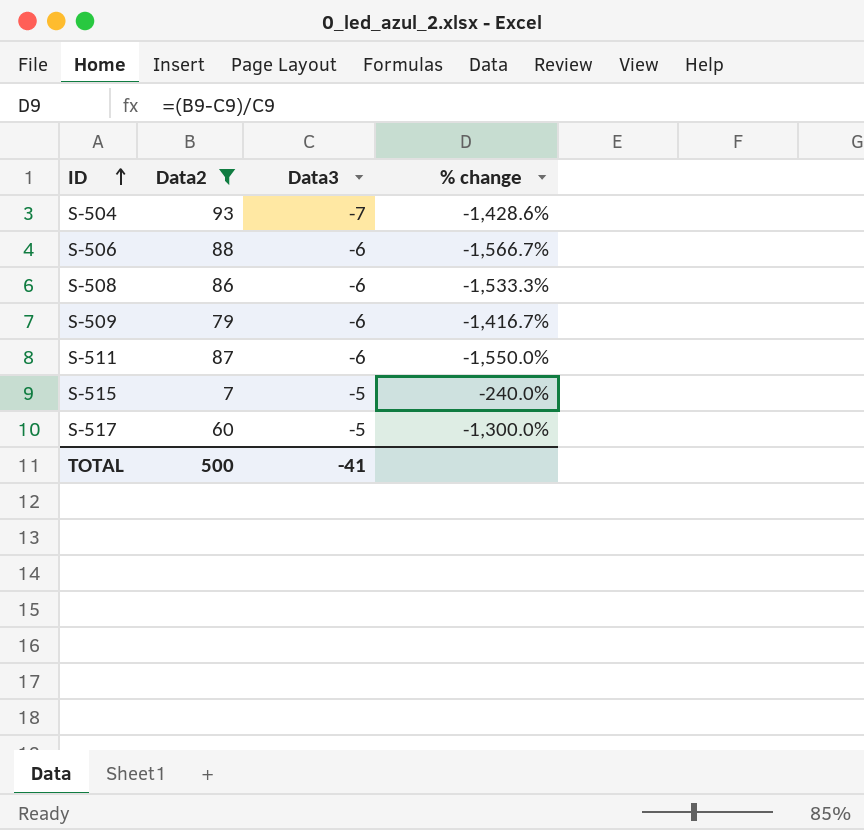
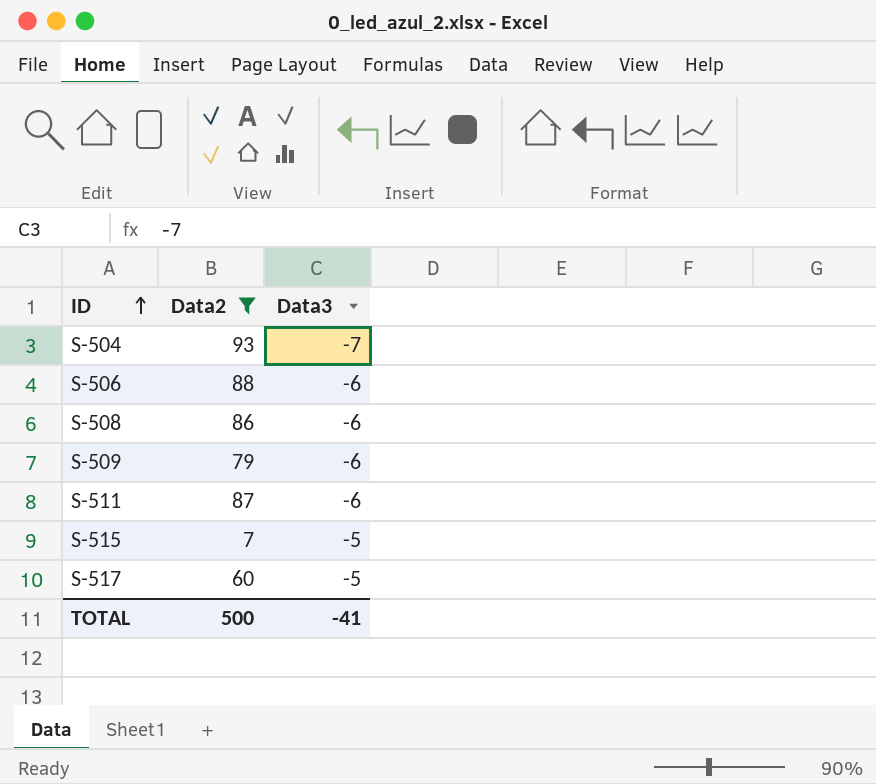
column % change | formula: ([Data2] - [Data3]) / [Data3] -> none

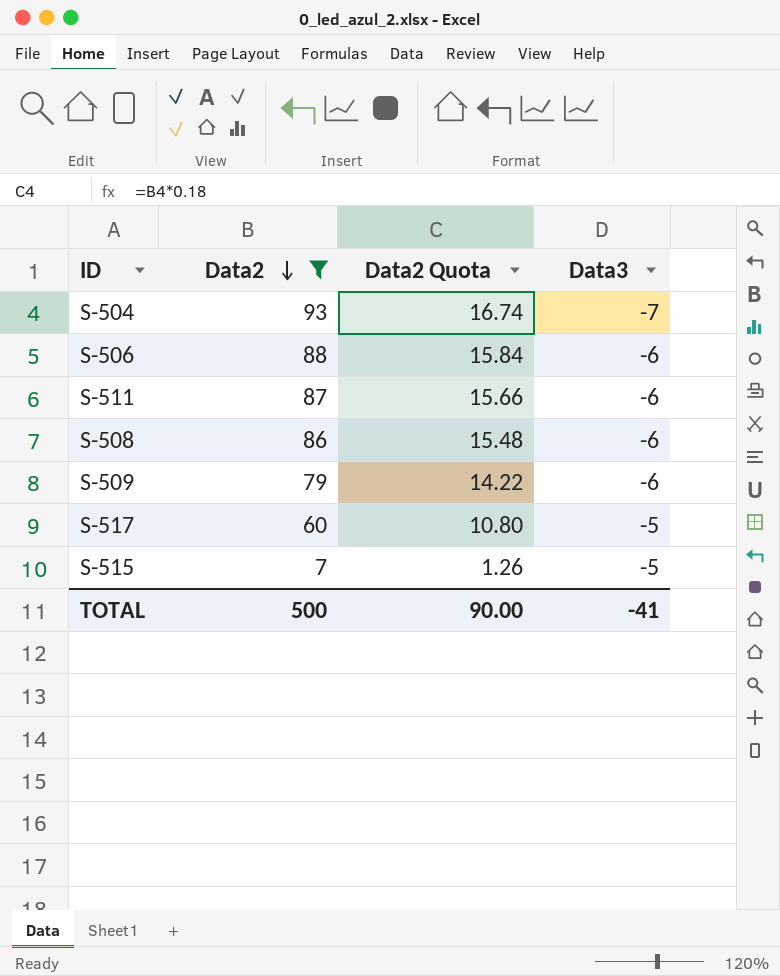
row order: ID ascending -> Data2 descending
column Data2 Quota | formula: none -> [Data2] * 0.18

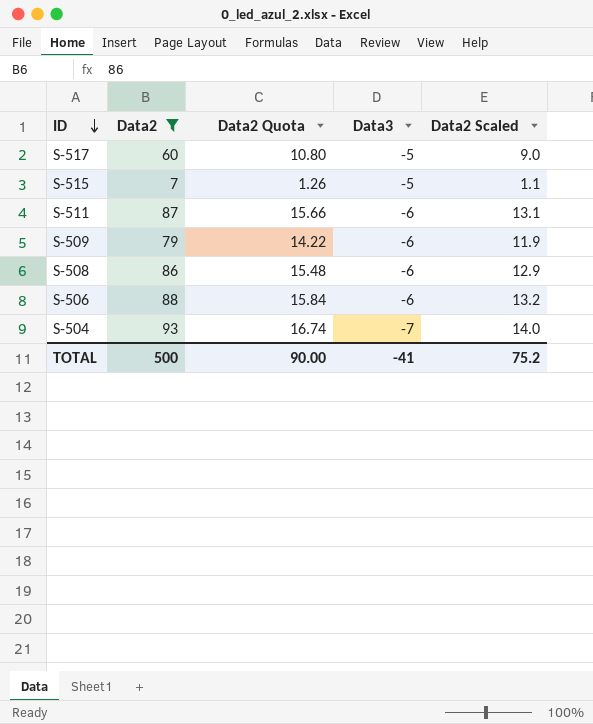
row order: Data2 descending -> ID descending
column Data2 Scaled | formula: none -> [Data2] * 0.15

